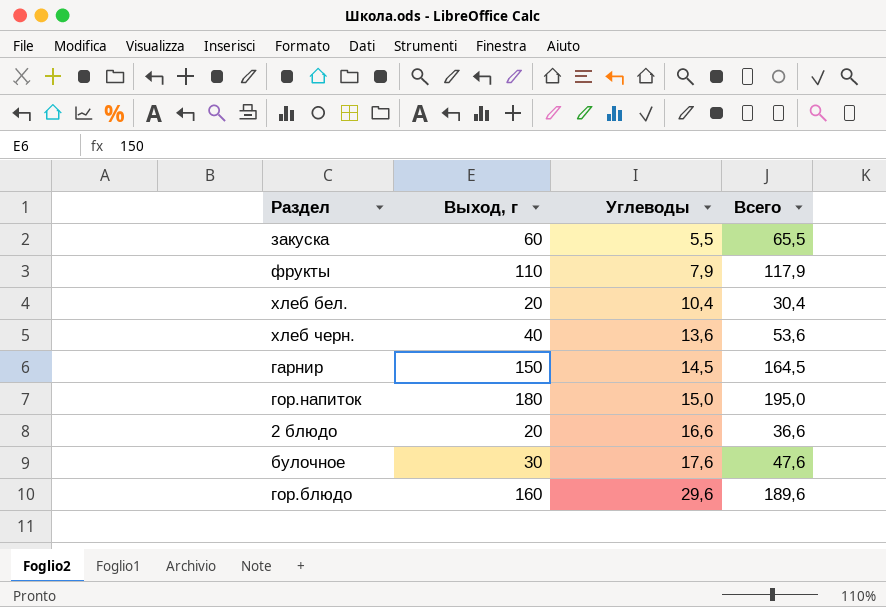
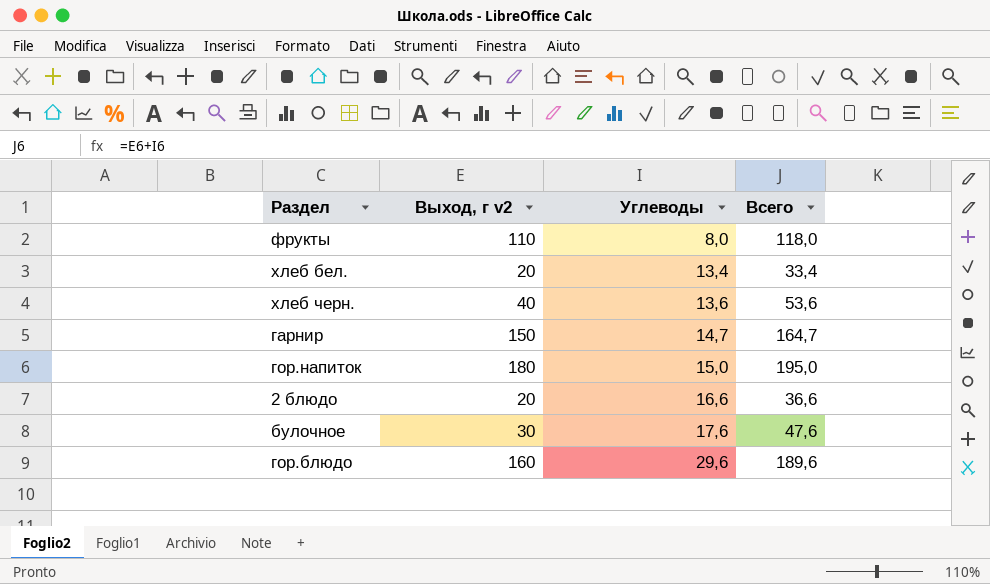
column name: Выход, г -> Выход, г v2
row закуска: 60 | 5,5 | 65,5 -> none
фрукты | Углеводы: 7,9 -> 8,0
фрукты | Всего: 117,9 -> 118,0
хлеб бел. | Углеводы: 10,4 -> 13,4
хлеб бел. | Всего: 30,4 -> 33,4
гарнир | Углеводы: 14,5 -> 14,7
гарнир | Всего: 164,5 -> 164,7

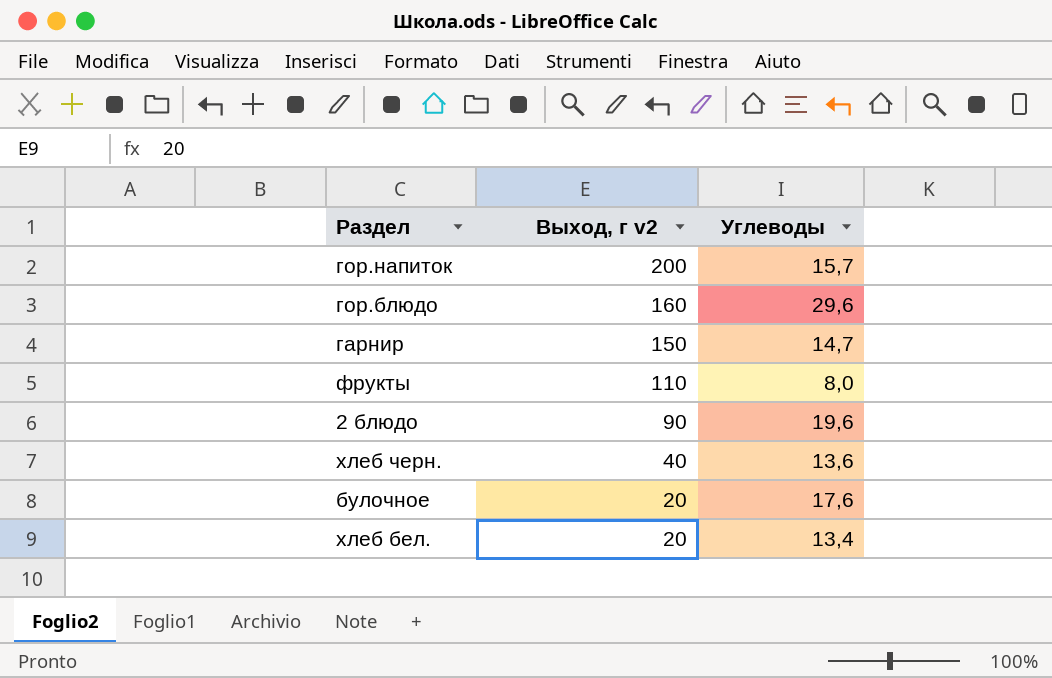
row order: Углеводы ascending -> Выход, г v2 descending
column Всего | formula: [Выход, г v2] + [Углеводы] -> none
гор.напиток | Выход, г v2: 180 -> 200
гор.напиток | Углеводы: 15,0 -> 15,7
2 блюдо | Выход, г v2: 20 -> 90
2 блюдо | Углеводы: 16,6 -> 19,6
булочное | Выход, г v2: 30 -> 20

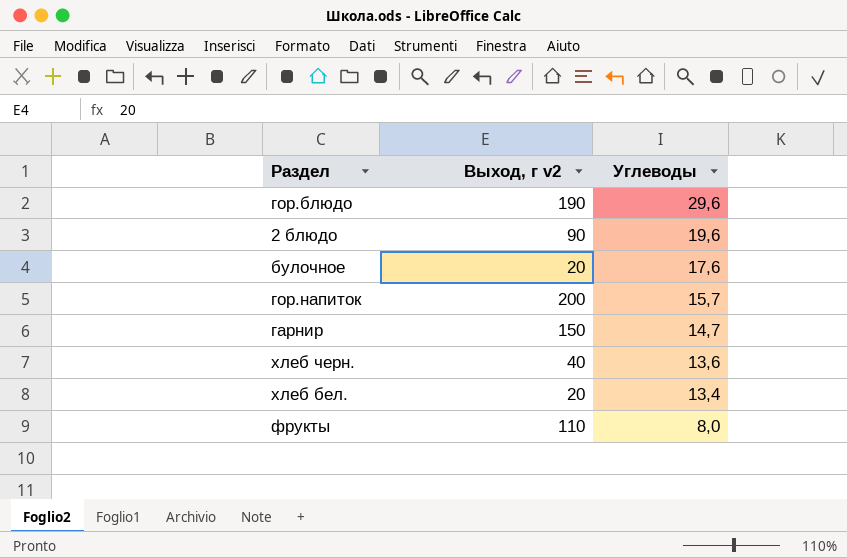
row order: Выход, г v2 descending -> Углеводы descending
гор.блюдо | Выход, г v2: 160 -> 190

